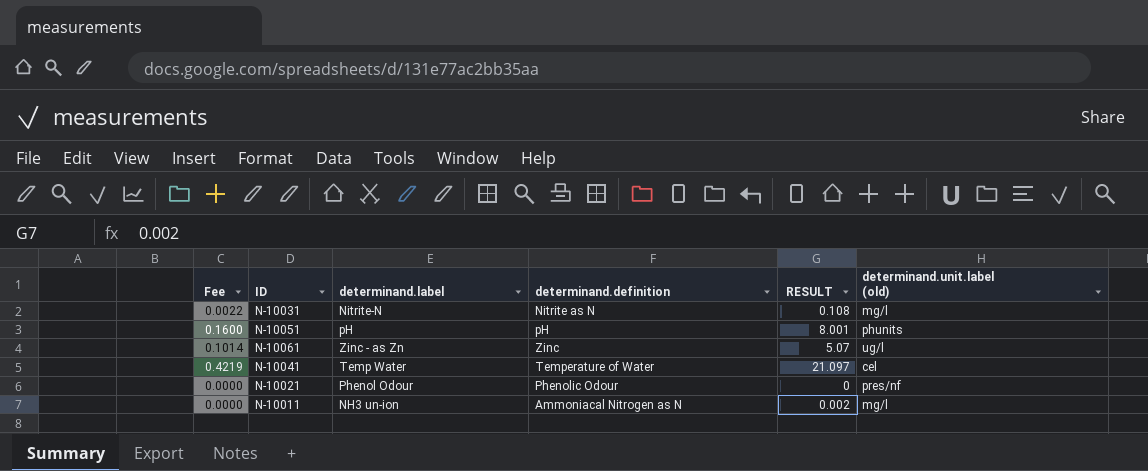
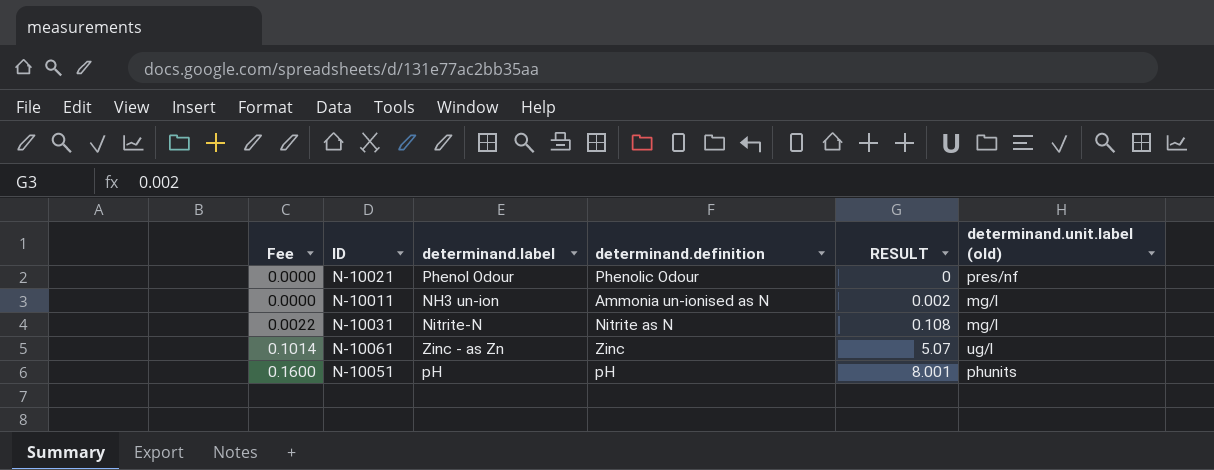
row order: none -> Fee ascending
row N-10041: 0.4219 | Temp Water | Temperature of Water | 21.097 | cel -> none
N-10011 | determinand.definition: Ammoniacal Nitrogen as N -> Ammonia un-ionised as N

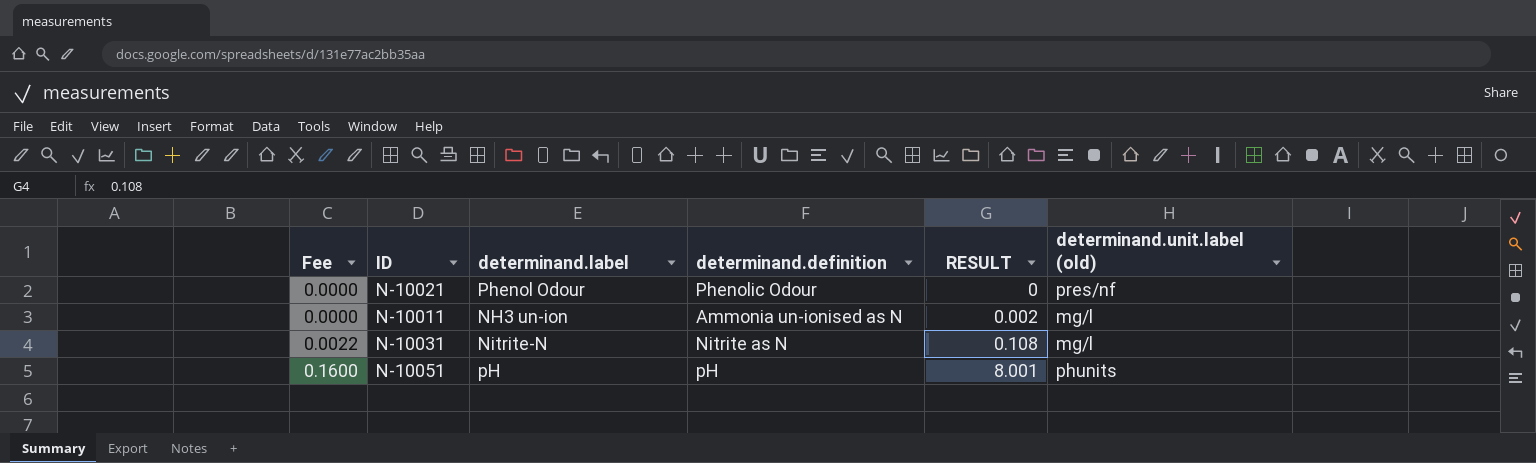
row N-10061: 0.1014 | Zinc - as Zn | Zinc | 5.07 | ug/l -> none

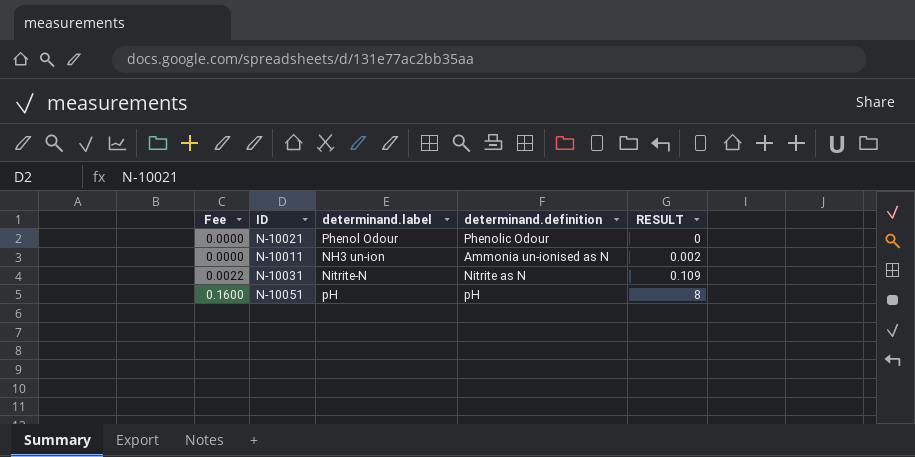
column determinand.unit.label (old) | position: 6 -> none
N-10031 | RESULT: 0.108 -> 0.109
N-10051 | RESULT: 8.001 -> 8

